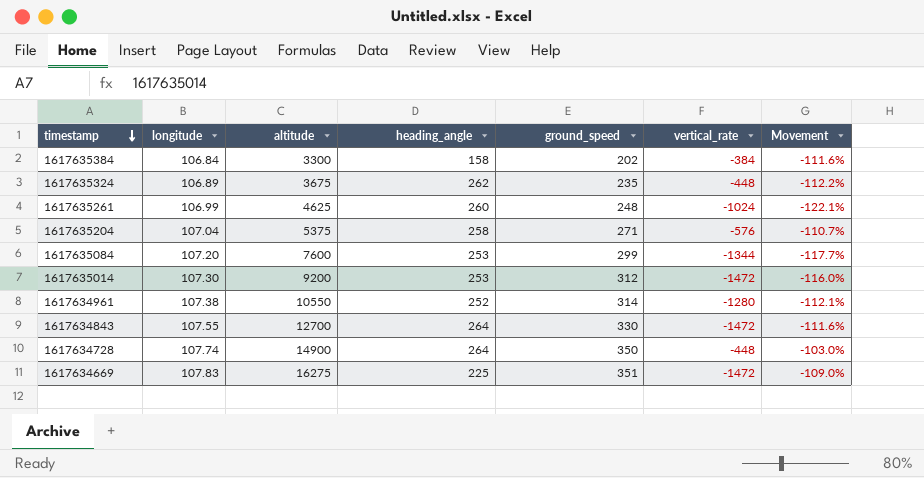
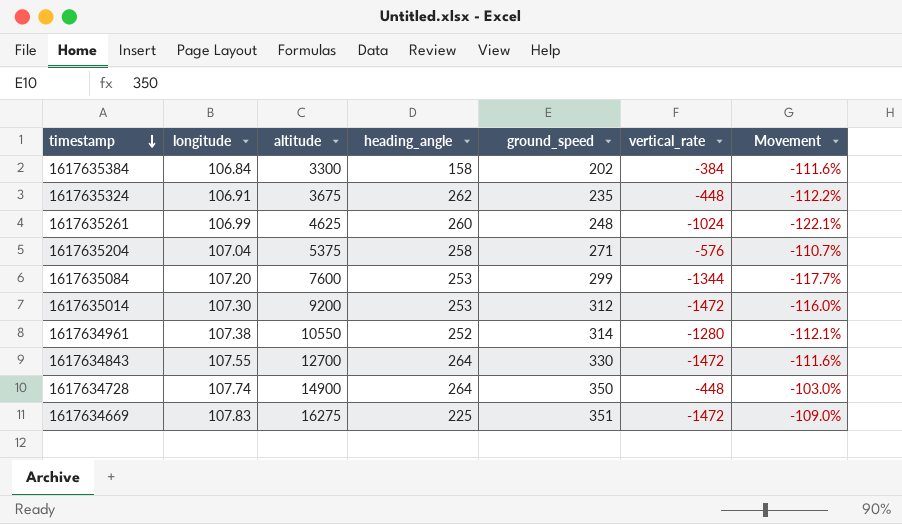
1617635324 | longitude: 106.89 -> 106.91

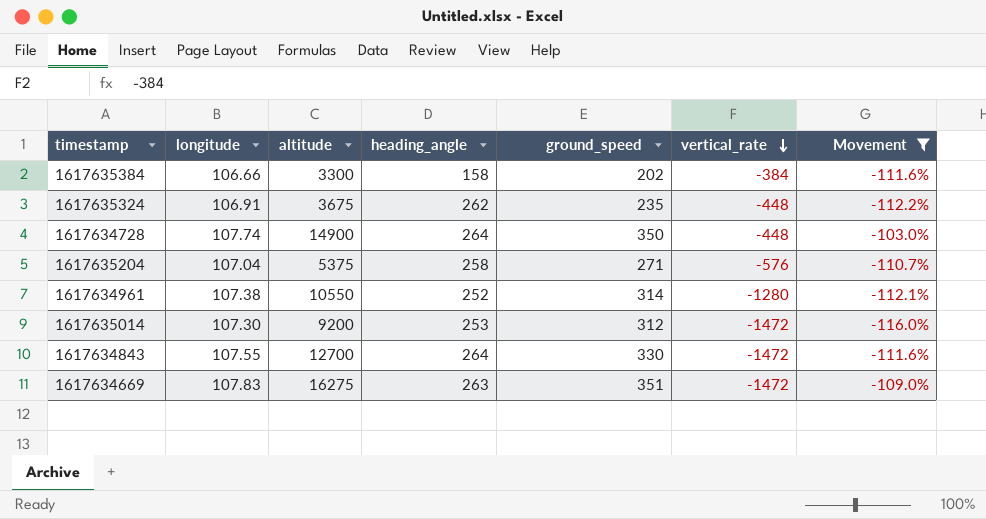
filter: none -> Movement >= -116.0%
row order: timestamp descending -> vertical_rate descending
1617635384 | longitude: 106.84 -> 106.66
1617634669 | heading_angle: 225 -> 263

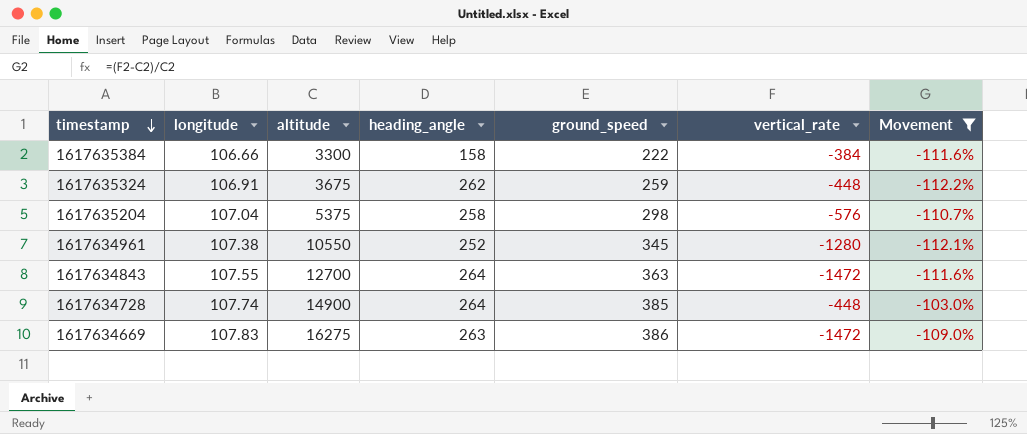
row order: vertical_rate descending -> timestamp descending
row 1617635014: 107.30 | 9200 | 253 | 312 | -1472 | -116.0% -> none
1617635384 | ground_speed: 202 -> 222
1617635324 | ground_speed: 235 -> 259
1617635204 | ground_speed: 271 -> 298
1617634961 | ground_speed: 314 -> 345
1617634843 | ground_speed: 330 -> 363
1617634728 | ground_speed: 350 -> 385
1617634669 | ground_speed: 351 -> 386

